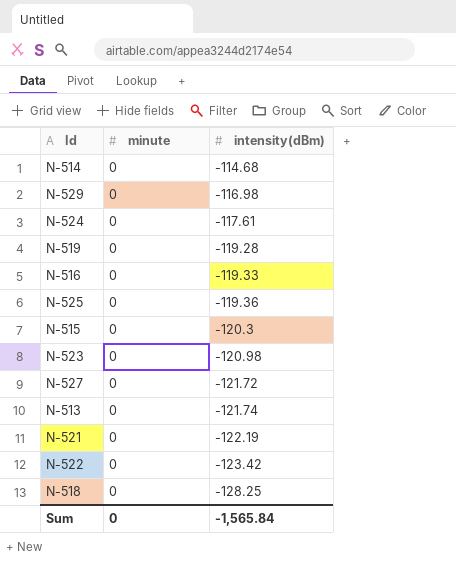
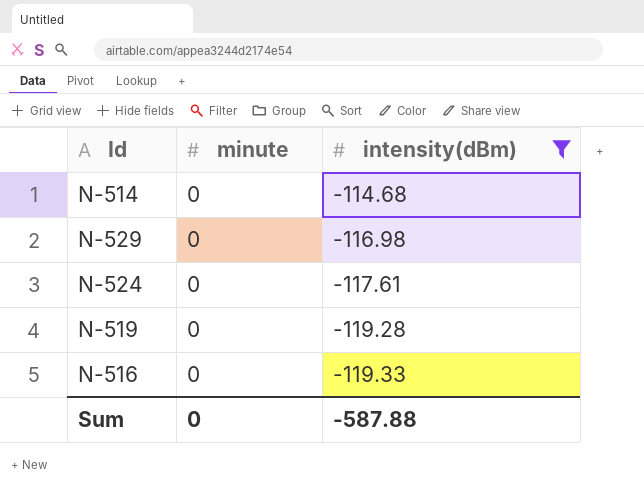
filter: none -> intensity(dBm) >= -119.33
Sum | intensity(dBm): -1,565.84 -> -587.88

